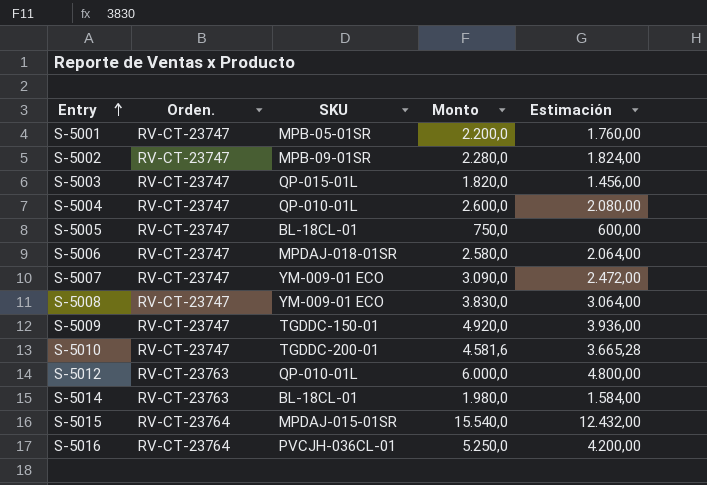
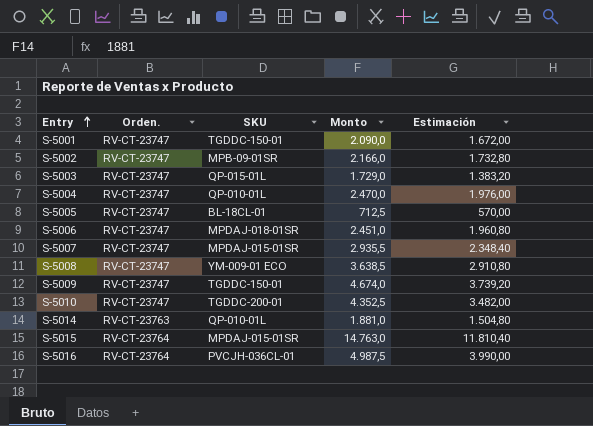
row S-5012: RV-CT-23763 | QP-010-01L | 6.000,0 | 4.800,00 -> none
S-5001 | SKU: MPB-05-01SR -> TGDDC-150-01
S-5001 | Monto: 2.200,0 -> 2.090,0
S-5001 | Estimación: 1.760,00 -> 1.672,00
S-5002 | Monto: 2.280,0 -> 2.166,0
S-5002 | Estimación: 1.824,00 -> 1.732,80
S-5003 | Monto: 1.820,0 -> 1.729,0
S-5003 | Estimación: 1.456,00 -> 1.383,20
S-5004 | Monto: 2.600,0 -> 2.470,0
S-5004 | Estimación: 2.080,00 -> 1.976,00
S-5005 | Monto: 750,0 -> 712,5
S-5005 | Estimación: 600,00 -> 570,00
S-5006 | Monto: 2.580,0 -> 2.451,0
S-5006 | Estimación: 2.064,00 -> 1.960,80
S-5007 | SKU: YM-009-01 ECO -> MPDAJ-015-01SR
S-5007 | Monto: 3.090,0 -> 2.935,5
S-5007 | Estimación: 2.472,00 -> 2.348,40
S-5008 | Monto: 3.830,0 -> 3.638,5
S-5008 | Estimación: 3.064,00 -> 2.910,80
S-5009 | Monto: 4.920,0 -> 4.674,0
S-5009 | Estimación: 3.936,00 -> 3.739,20
S-5010 | Monto: 4.581,6 -> 4.352,5
S-5010 | Estimación: 3.665,28 -> 3.482,00
S-5014 | SKU: BL-18CL-01 -> QP-010-01L
S-5014 | Monto: 1.980,0 -> 1.881,0
S-5014 | Estimación: 1.584,00 -> 1.504,80
S-5015 | Monto: 15.540,0 -> 14.763,0
S-5015 | Estimación: 12.432,00 -> 11.810,40
S-5016 | Monto: 5.250,0 -> 4.987,5
S-5016 | Estimación: 4.200,00 -> 3.990,00

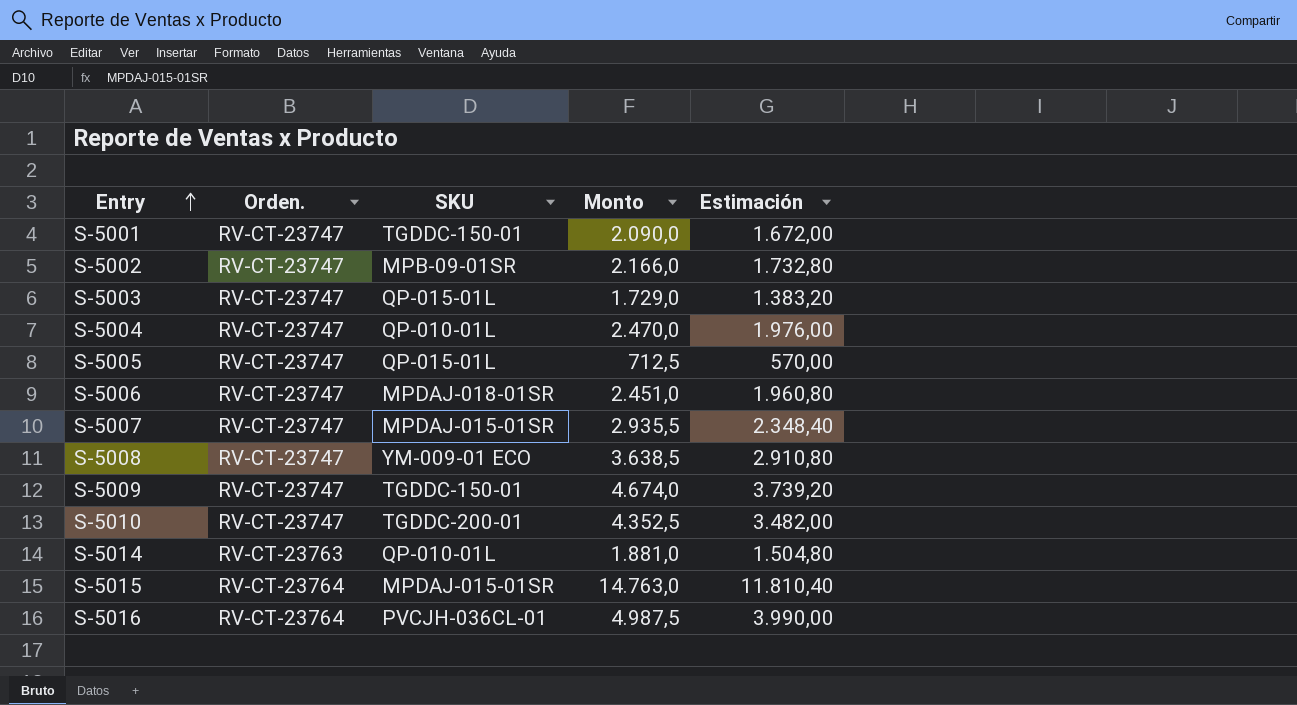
S-5005 | SKU: BL-18CL-01 -> QP-015-01L

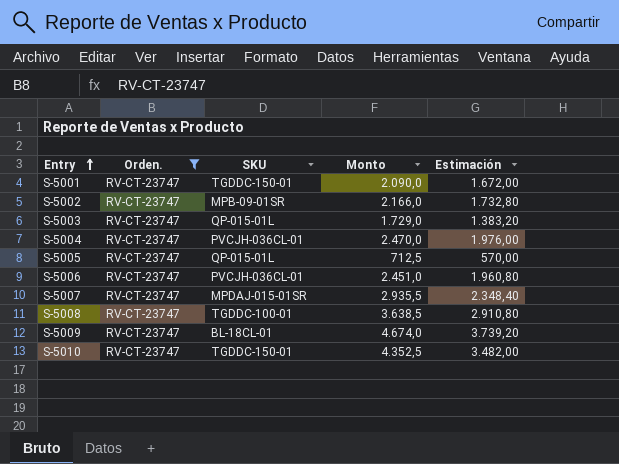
filter: none -> Orden. = RV-CT-23747
S-5004 | SKU: QP-010-01L -> PVCJH-036CL-01
S-5006 | SKU: MPDAJ-018-01SR -> PVCJH-036CL-01
S-5008 | SKU: YM-009-01 ECO -> TGDDC-100-01
S-5009 | SKU: TGDDC-150-01 -> BL-18CL-01
S-5010 | SKU: TGDDC-200-01 -> TGDDC-150-01

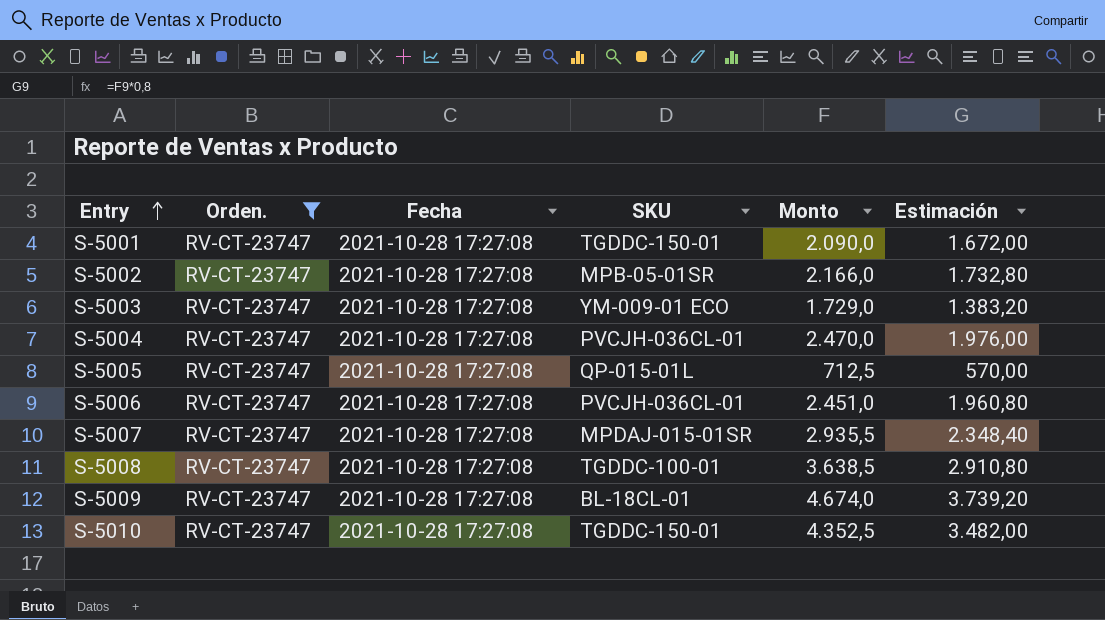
column Fecha | position: none -> 3
S-5002 | SKU: MPB-09-01SR -> MPB-05-01SR
S-5003 | SKU: QP-015-01L -> YM-009-01 ECO

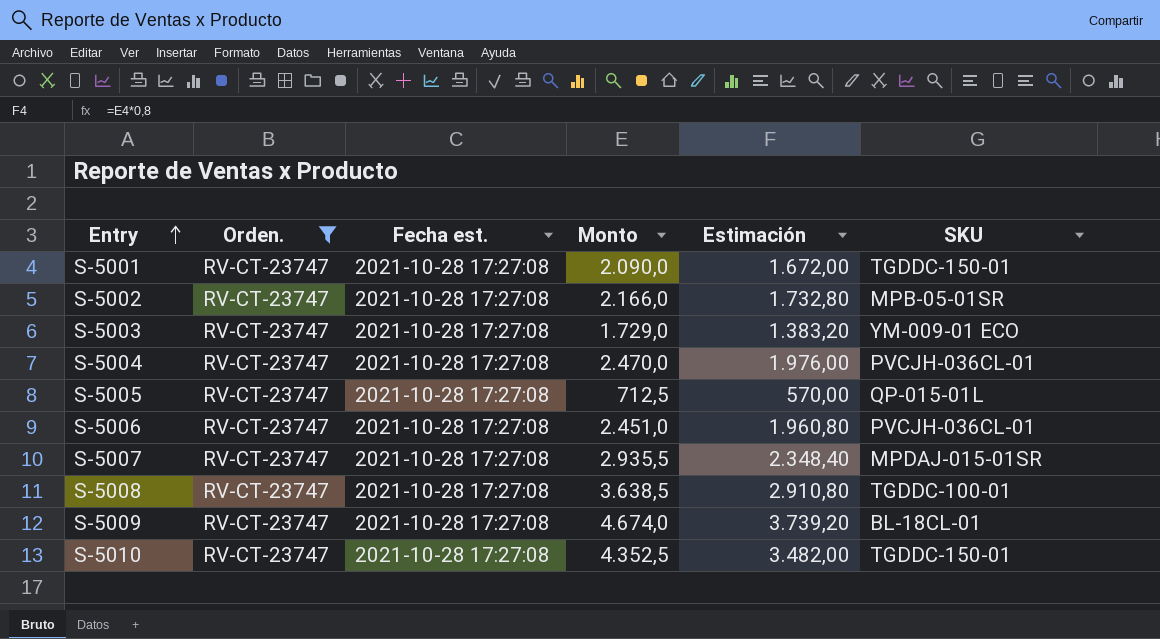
column name: Fecha -> Fecha est.
column SKU | position: 4 -> 6

